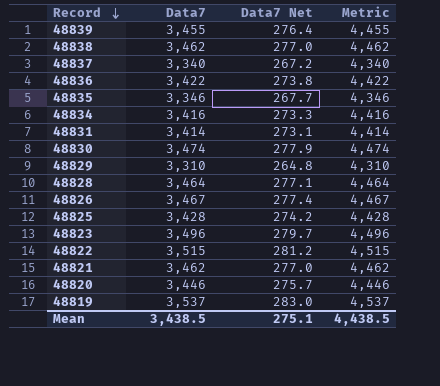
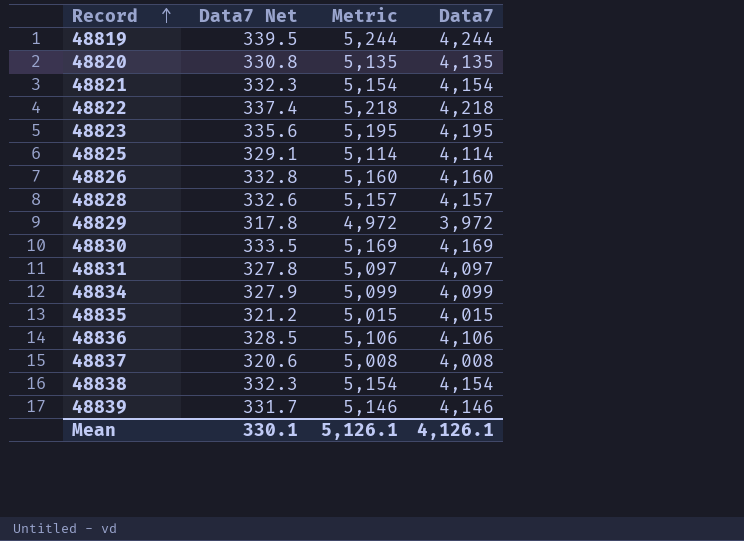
row order: Record descending -> Record ascending
column Data7 | position: 2 -> 4
48819 | Data7 Net: 283.0 -> 339.5
48819 | Metric: 4,537 -> 5,244
48819 | Data7: 3,537 -> 4,244
48820 | Data7 Net: 275.7 -> 330.8
48820 | Metric: 4,446 -> 5,135
48820 | Data7: 3,446 -> 4,135
48821 | Data7 Net: 277.0 -> 332.3
48821 | Metric: 4,462 -> 5,154
48821 | Data7: 3,462 -> 4,154
48822 | Data7 Net: 281.2 -> 337.4
48822 | Metric: 4,515 -> 5,218
48822 | Data7: 3,515 -> 4,218
48823 | Data7 Net: 279.7 -> 335.6
48823 | Metric: 4,496 -> 5,195
48823 | Data7: 3,496 -> 4,195
48825 | Data7 Net: 274.2 -> 329.1
48825 | Metric: 4,428 -> 5,114
48825 | Data7: 3,428 -> 4,114
48826 | Data7 Net: 277.4 -> 332.8
48826 | Metric: 4,467 -> 5,160
48826 | Data7: 3,467 -> 4,160
48828 | Data7 Net: 277.1 -> 332.6
48828 | Metric: 4,464 -> 5,157
48828 | Data7: 3,464 -> 4,157
48829 | Data7 Net: 264.8 -> 317.8
48829 | Metric: 4,310 -> 4,972
48829 | Data7: 3,310 -> 3,972
48830 | Data7 Net: 277.9 -> 333.5
48830 | Metric: 4,474 -> 5,169
48830 | Data7: 3,474 -> 4,169
48831 | Data7 Net: 273.1 -> 327.8
48831 | Metric: 4,414 -> 5,097
48831 | Data7: 3,414 -> 4,097
48834 | Data7 Net: 273.3 -> 327.9
48834 | Metric: 4,416 -> 5,099
48834 | Data7: 3,416 -> 4,099
48835 | Data7 Net: 267.7 -> 321.2
48835 | Metric: 4,346 -> 5,015
48835 | Data7: 3,346 -> 4,015
48836 | Data7 Net: 273.8 -> 328.5
48836 | Metric: 4,422 -> 5,106
48836 | Data7: 3,422 -> 4,106
48837 | Data7 Net: 267.2 -> 320.6
48837 | Metric: 4,340 -> 5,008
48837 | Data7: 3,340 -> 4,008
48838 | Data7 Net: 277.0 -> 332.3
48838 | Metric: 4,462 -> 5,154
48838 | Data7: 3,462 -> 4,154
48839 | Data7 Net: 276.4 -> 331.7
48839 | Metric: 4,455 -> 5,146
48839 | Data7: 3,455 -> 4,146
Mean | Data7 Net: 275.1 -> 330.1
Mean | Metric: 4,438.5 -> 5,126.1
Mean | Data7: 3,438.5 -> 4,126.1

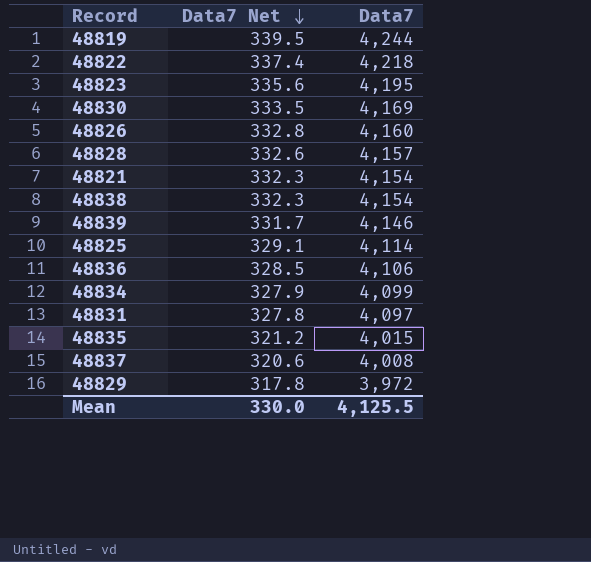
row order: Record ascending -> Data7 Net descending
column Metric | formula: [Data7] + 1000 -> none
row 48820: 330.8 | 5,135 | 4,135 -> none
Mean | Data7 Net: 330.1 -> 330.0
Mean | Data7: 4,126.1 -> 4,125.5

